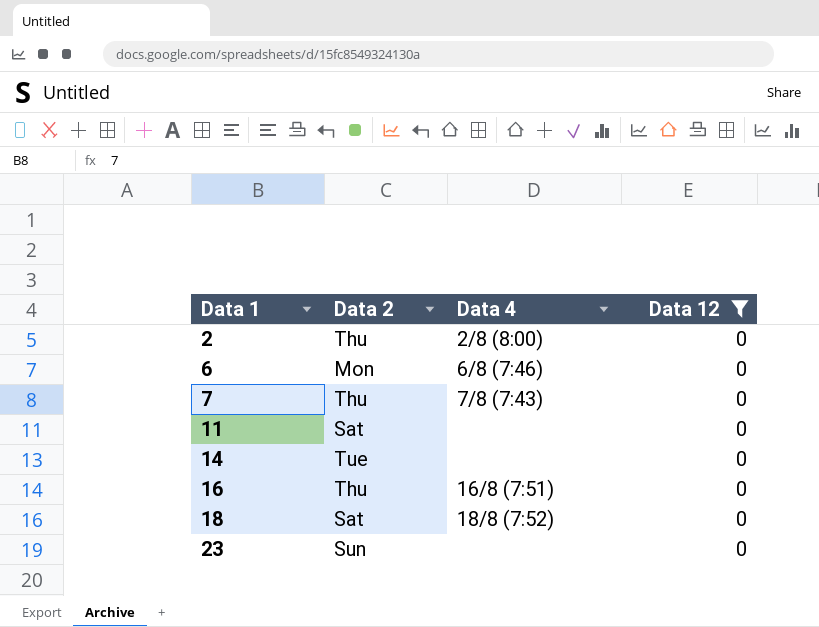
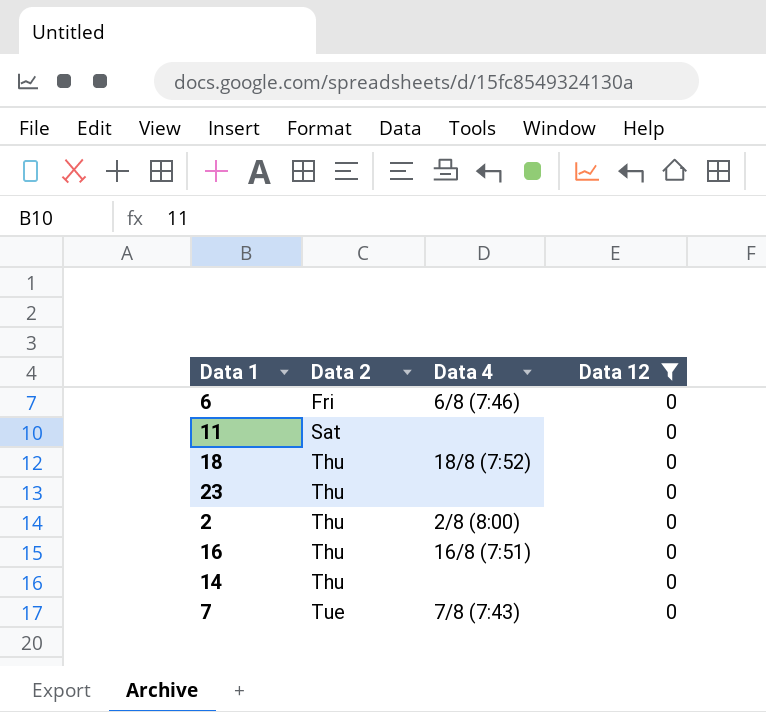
row order: Data 1 ascending -> Data 2 ascending
6 | Data 2: Mon -> Fri
18 | Data 2: Sat -> Thu
23 | Data 2: Sun -> Thu
14 | Data 2: Tue -> Thu
7 | Data 2: Thu -> Tue

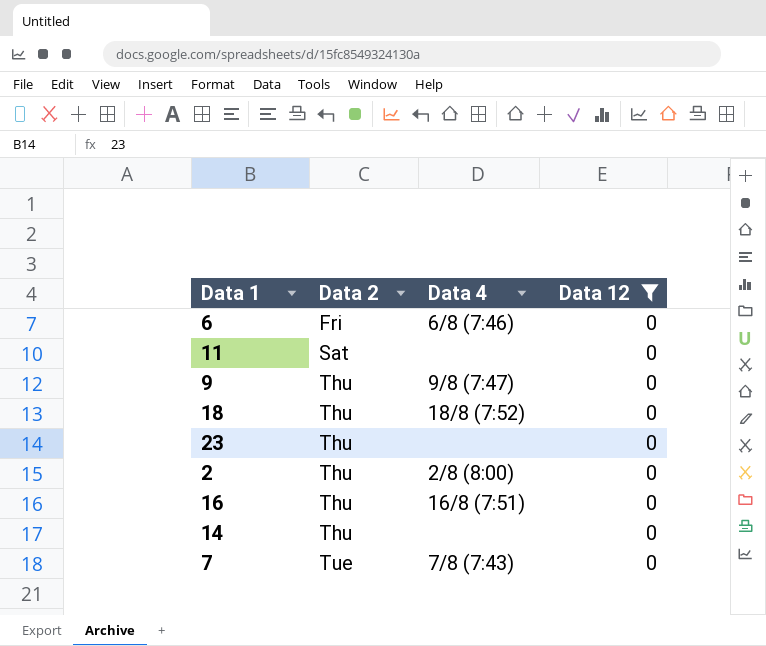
row 9: none -> Thu | 9/8 (7:47) | 0

